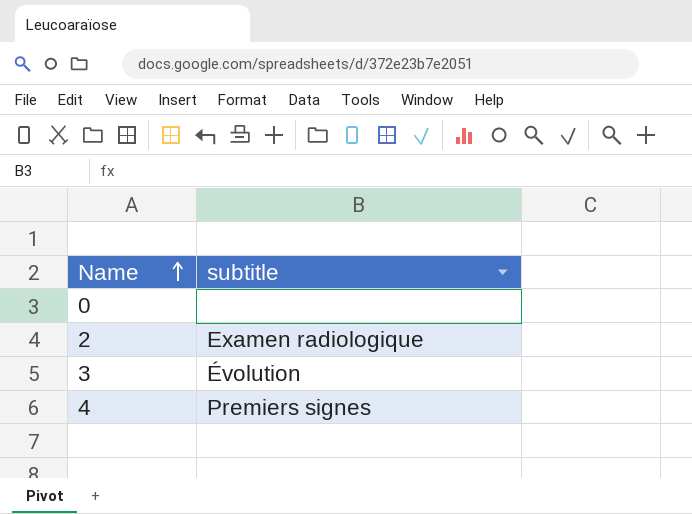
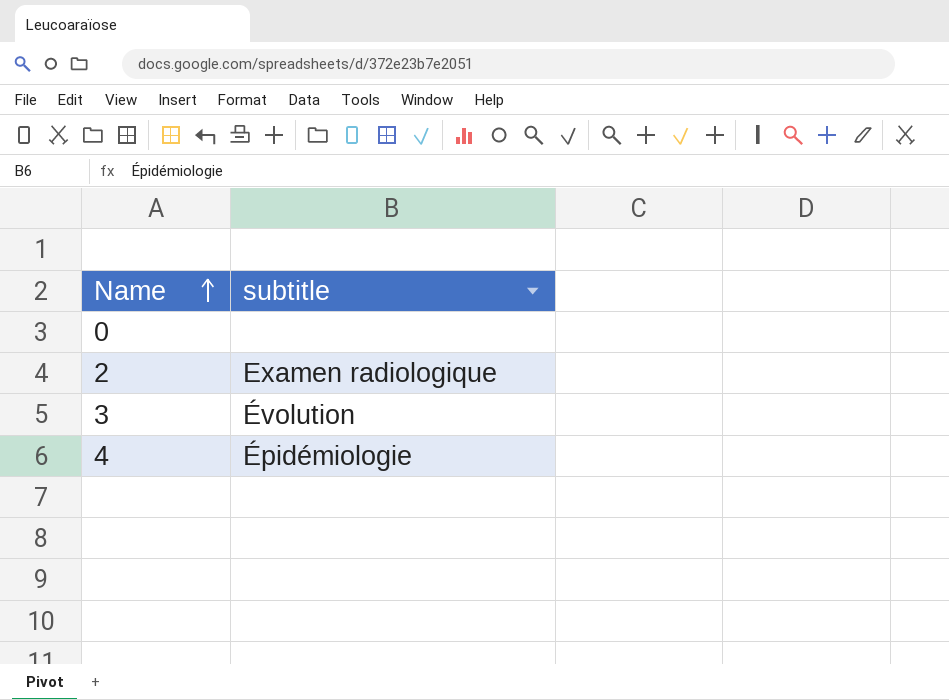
4 | subtitle: Premiers signes -> Épidémiologie

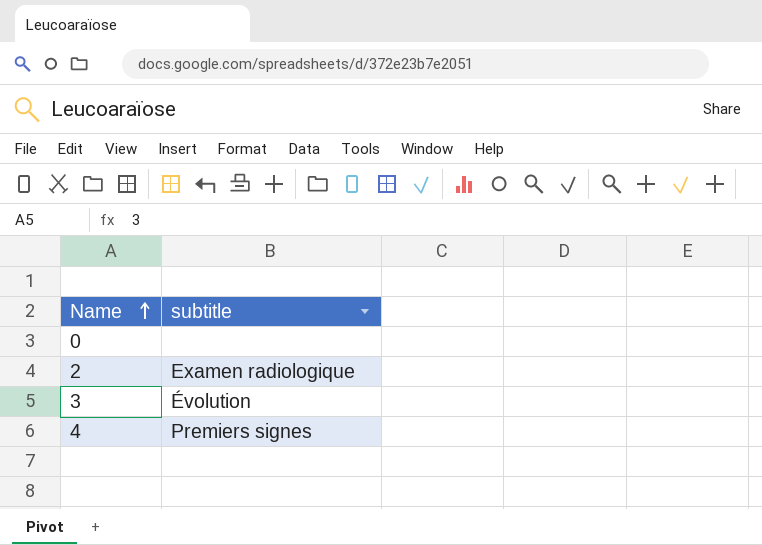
4 | subtitle: Épidémiologie -> Premiers signes

